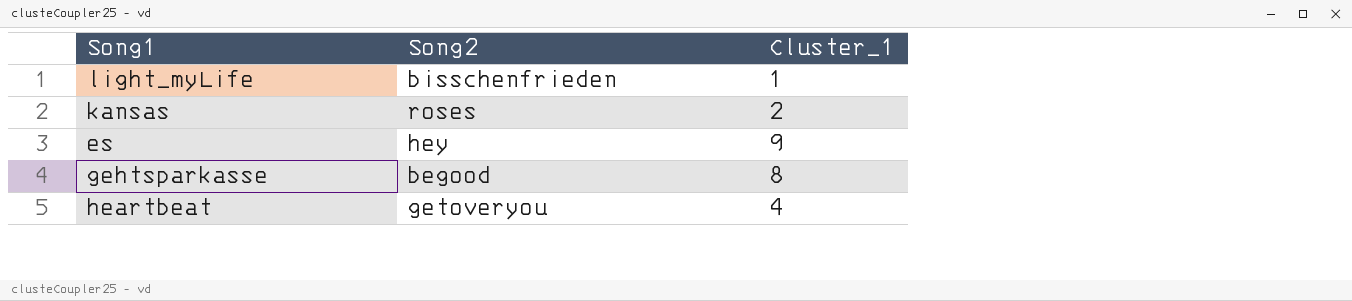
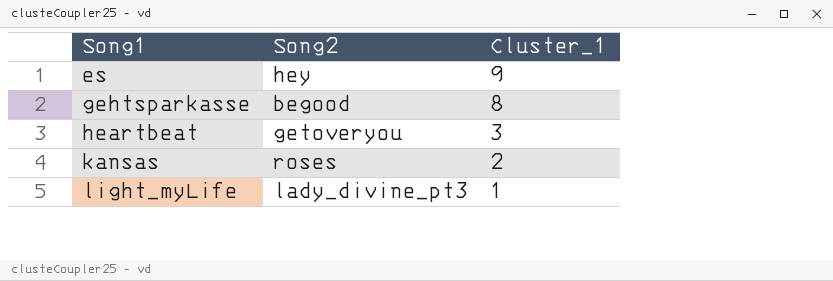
row order: none -> Song1 ascending
heartbeat | Cluster_1: 4 -> 3
light_myLife | Song2: bisschenfrieden -> lady_divine_pt3

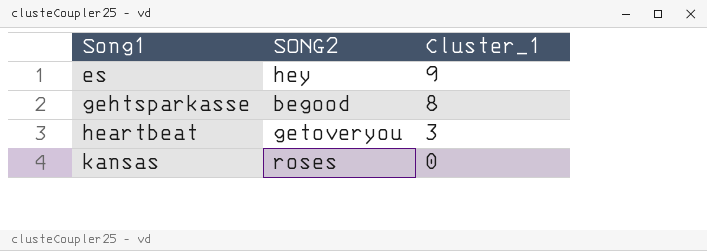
column name: Song2 -> SONG2
row light_myLife: lady_divine_pt3 | 1 -> none
kansas | Cluster_1: 2 -> 0

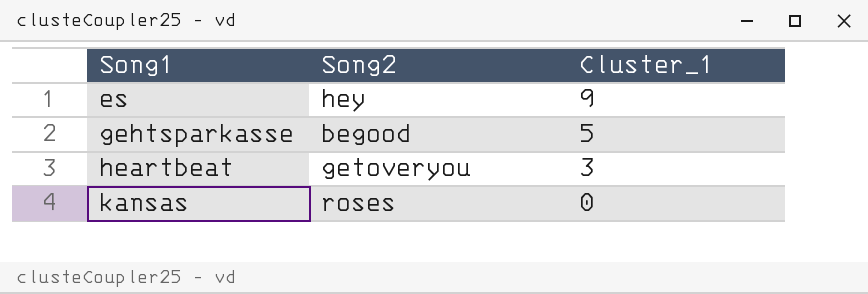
column name: SONG2 -> Song2
gehtsparkasse | Cluster_1: 8 -> 5

